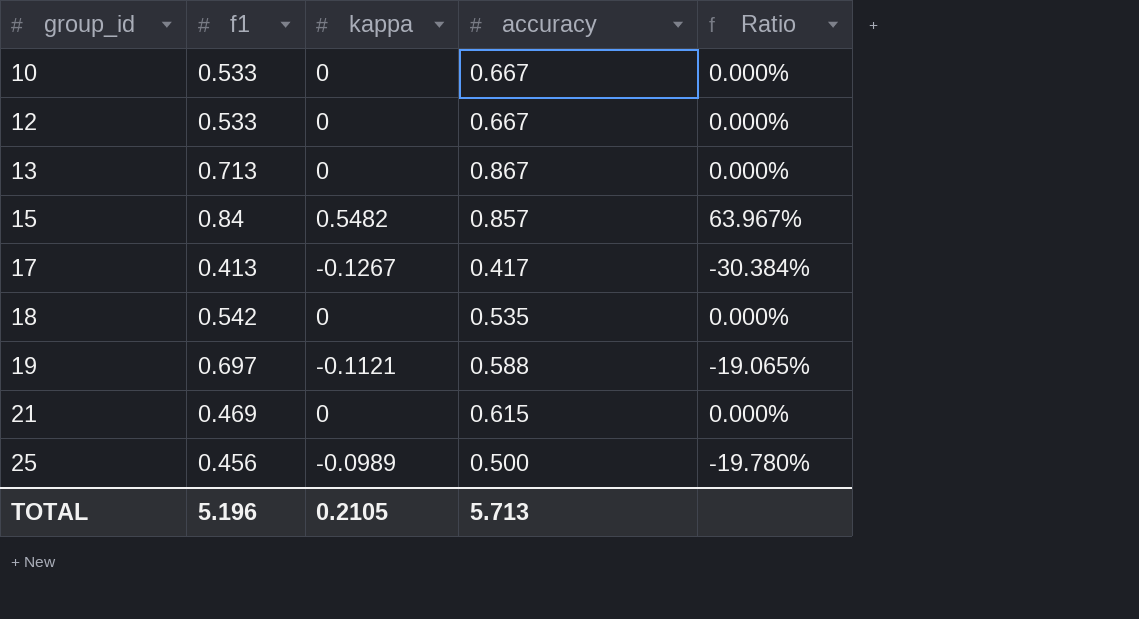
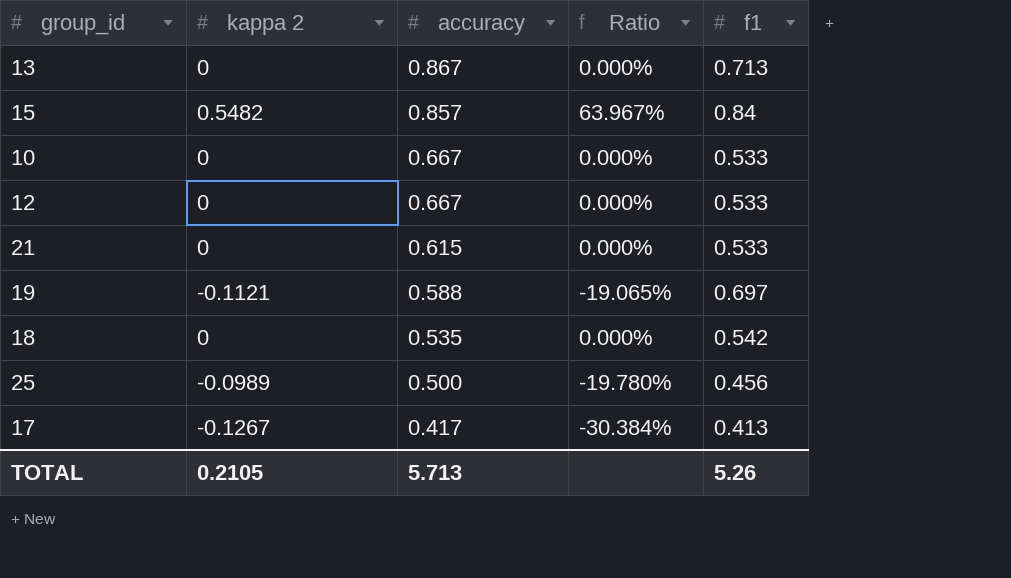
row order: group_id ascending -> accuracy descending
column name: kappa -> kappa 2
column f1 | position: 2 -> 5
21 | f1: 0.469 -> 0.533
TOTAL | f1: 5.196 -> 5.26

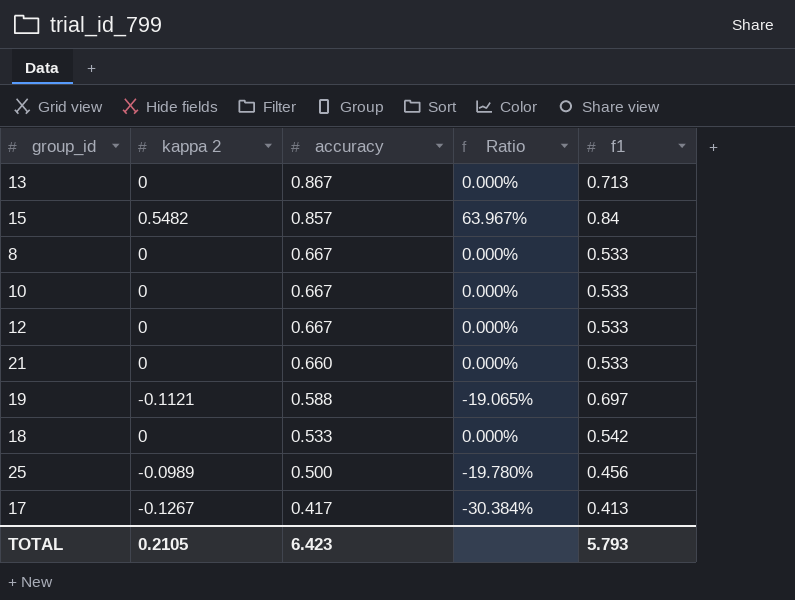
row 8: none -> 0 | 0.667 | 0.000% | 0.533
21 | accuracy: 0.615 -> 0.660
18 | accuracy: 0.535 -> 0.533
TOTAL | accuracy: 5.713 -> 6.423
TOTAL | f1: 5.26 -> 5.793

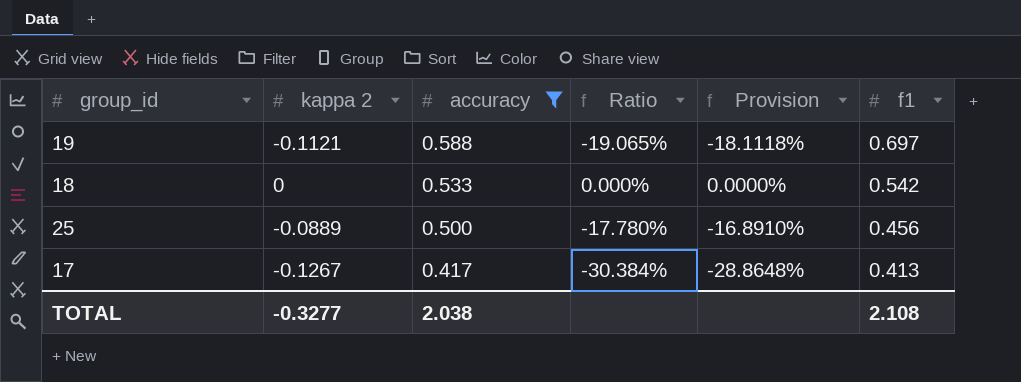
filter: none -> accuracy <= 0.588
column Provision | formula: none -> [Ratio] * 0.95
25 | kappa 2: -0.0989 -> -0.0889
25 | Ratio: -19.780% -> -17.780%
TOTAL | kappa 2: 0.2105 -> -0.3277
TOTAL | accuracy: 6.423 -> 2.038
TOTAL | f1: 5.793 -> 2.108

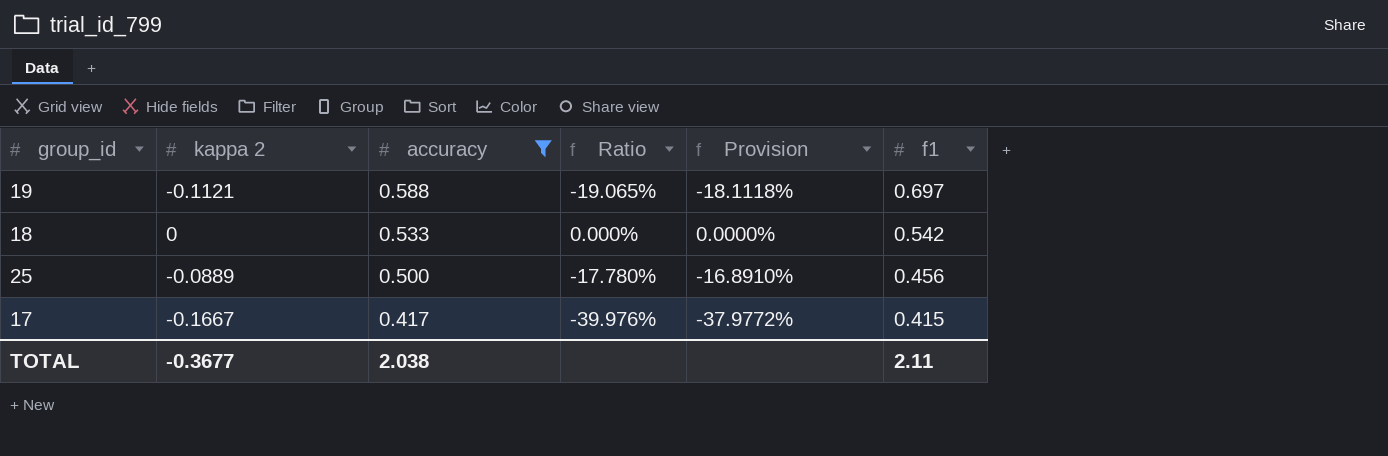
17 | kappa 2: -0.1267 -> -0.1667
17 | Ratio: -30.384% -> -39.976%
17 | Provision: -28.8648% -> -37.9772%
17 | f1: 0.413 -> 0.415
TOTAL | kappa 2: -0.3277 -> -0.3677
TOTAL | f1: 2.108 -> 2.11

